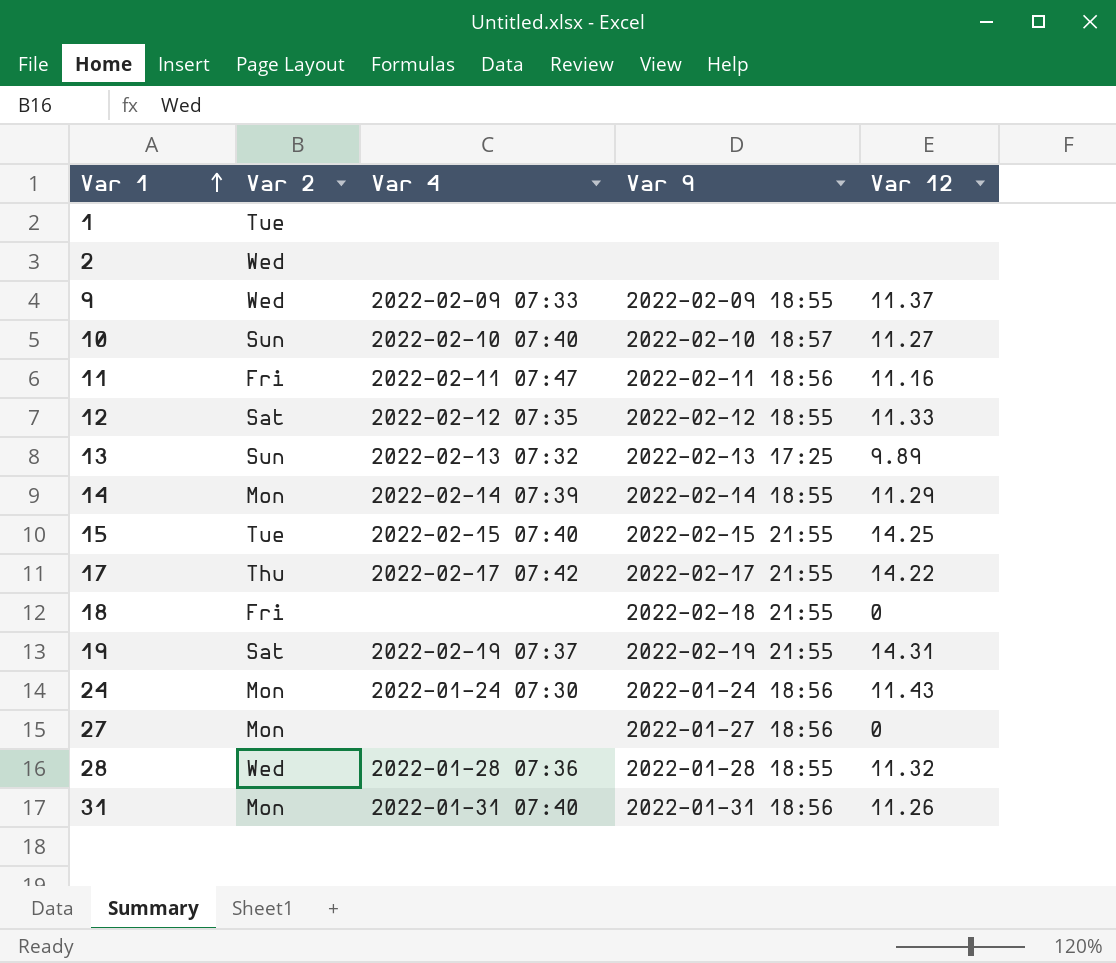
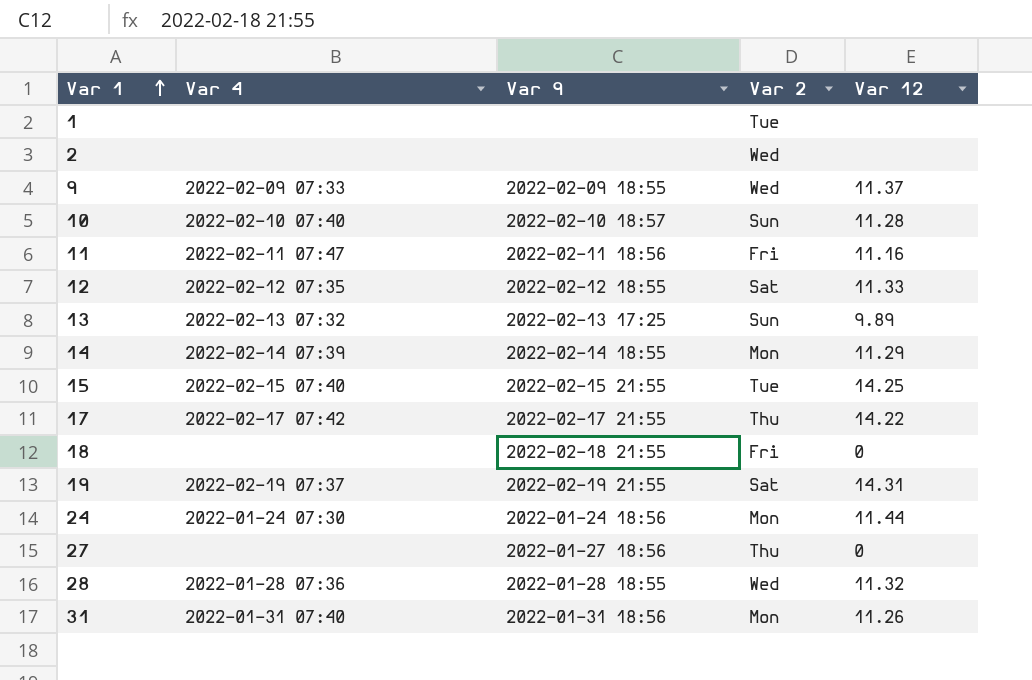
column Var 2 | position: 2 -> 4
10 | Var 12: 11.27 -> 11.28
24 | Var 12: 11.43 -> 11.44
27 | Var 2: Mon -> Thu

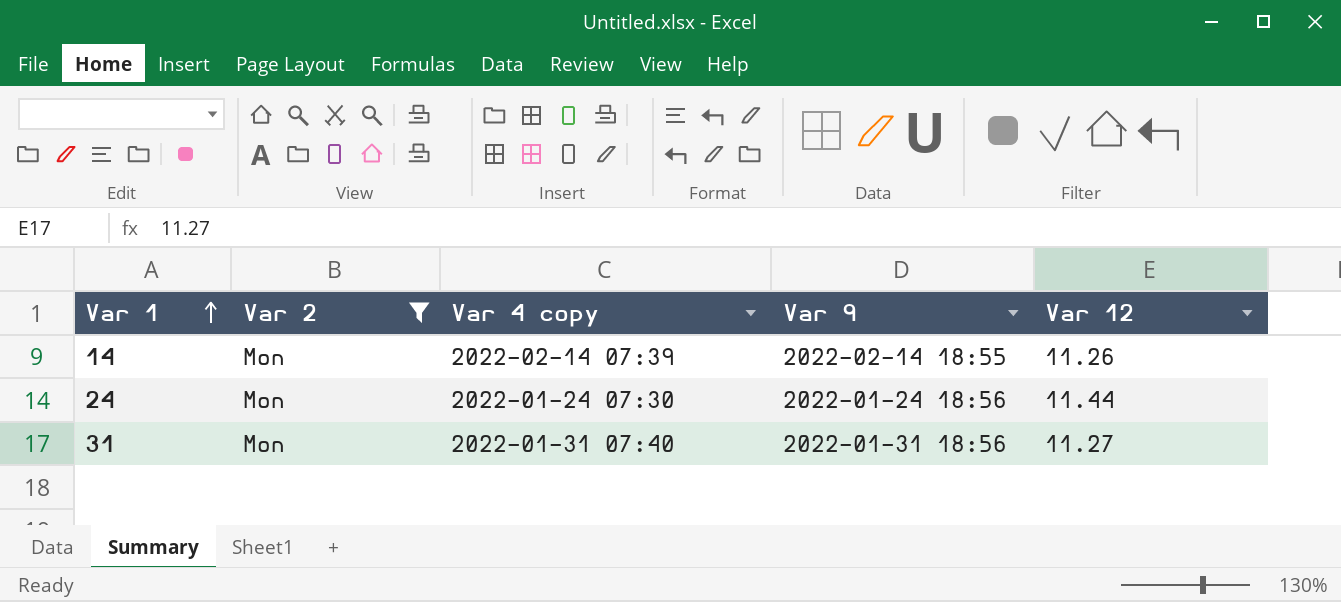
filter: none -> Var 2 = Mon
column Var 2 | position: 4 -> 2
column name: Var 4 -> Var 4 copy
14 | Var 12: 11.29 -> 11.26
31 | Var 12: 11.26 -> 11.27

